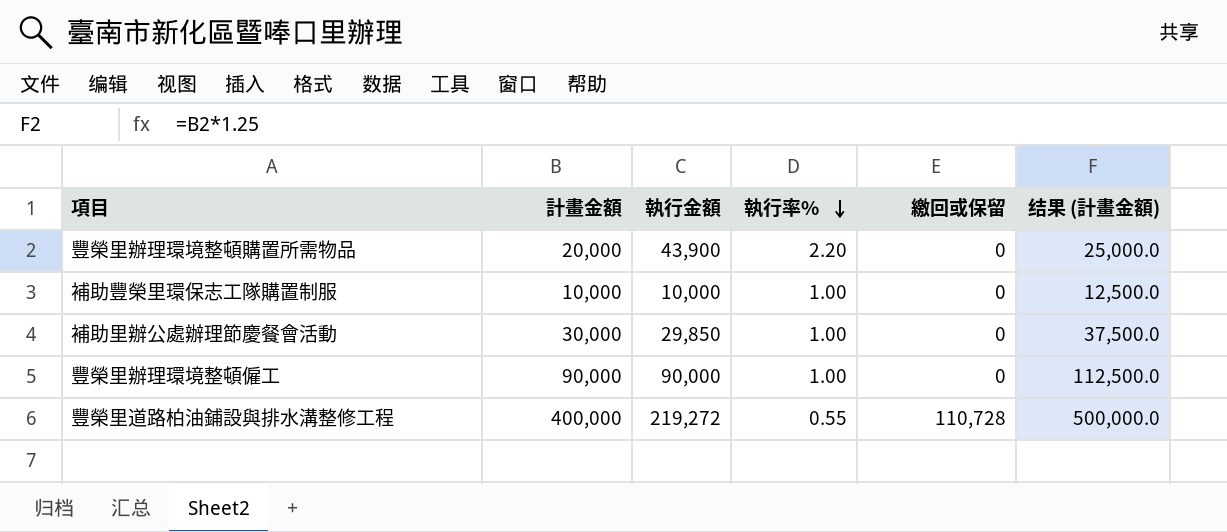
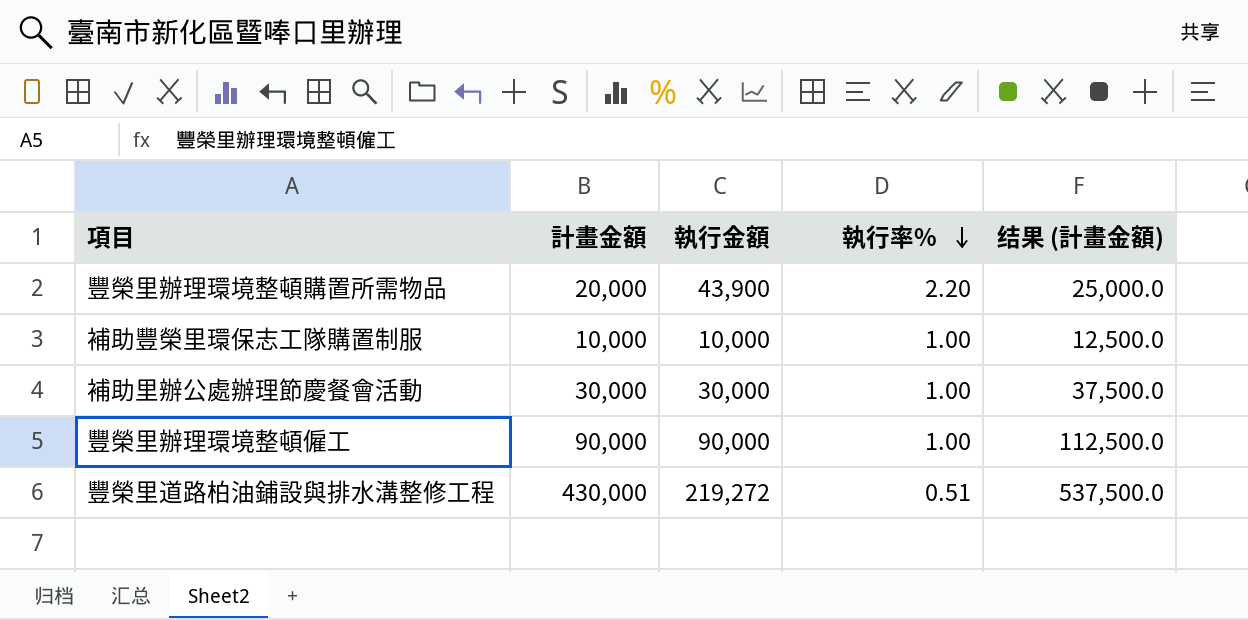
column 繳回或保留 | position: 5 -> none
補助里辦公處辦理節慶餐會活動 | 執行金額: 29,850 -> 30,000
豐榮里道路柏油鋪設與排水溝整修工程 | 計畫金額: 400,000 -> 430,000
豐榮里道路柏油鋪設與排水溝整修工程 | 執行率%: 0.55 -> 0.51
豐榮里道路柏油鋪設與排水溝整修工程 | 结果 (計畫金額): 500,000.0 -> 537,500.0

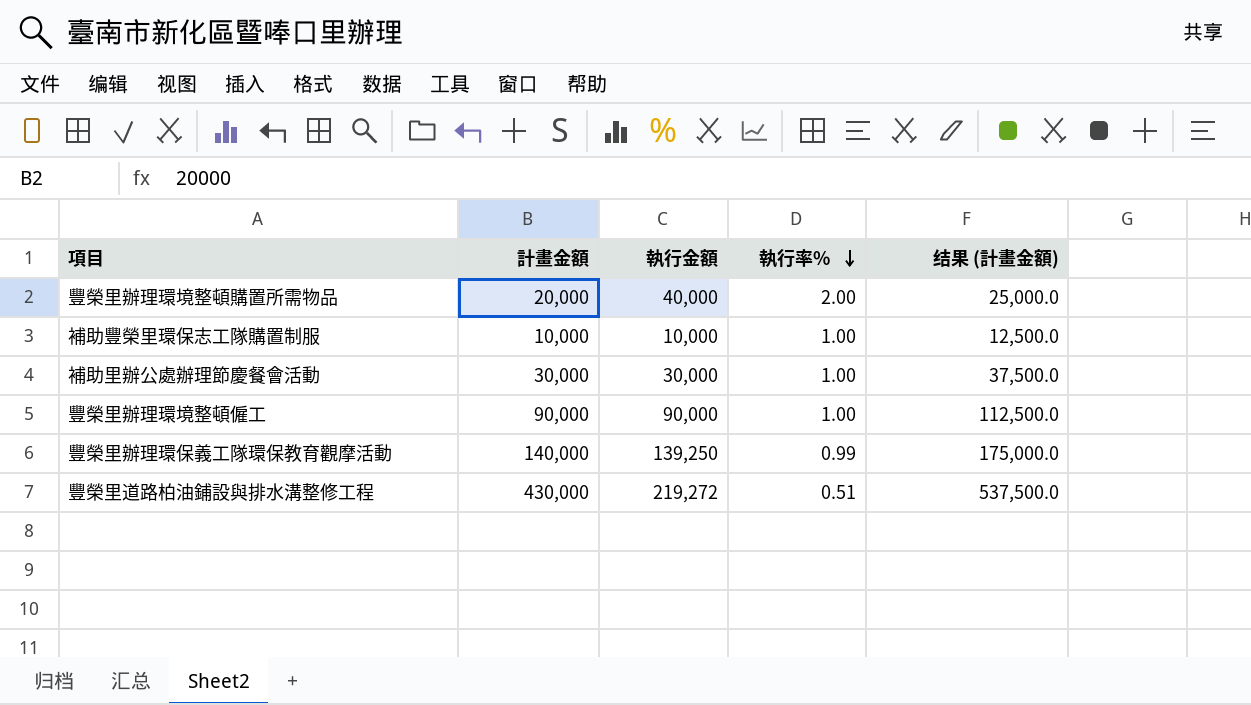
豐榮里辦理環境整頓購置所需物品 | 執行金額: 43,900 -> 40,000
豐榮里辦理環境整頓購置所需物品 | 執行率%: 2.20 -> 2.00
row 豐榮里辦理環保義工隊環保教育觀摩活動: none -> 140,000 | 139,250 | 0.99 | 175,000.0

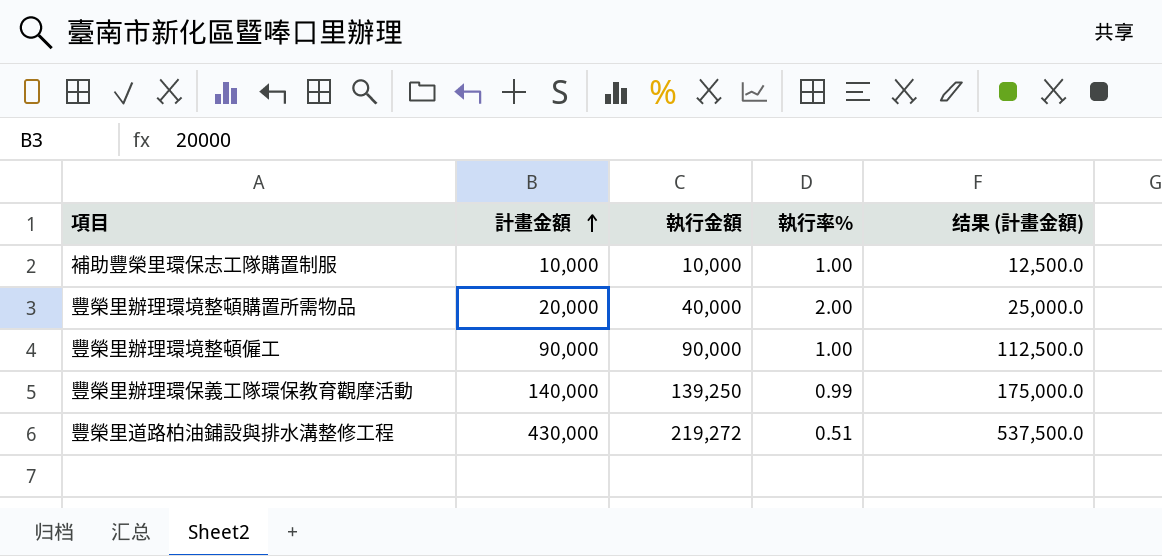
row order: 執行率% descending -> 計畫金額 ascending
row 補助里辦公處辦理節慶餐會活動: 30,000 | 30,000 | 1.00 | 37,500.0 -> none

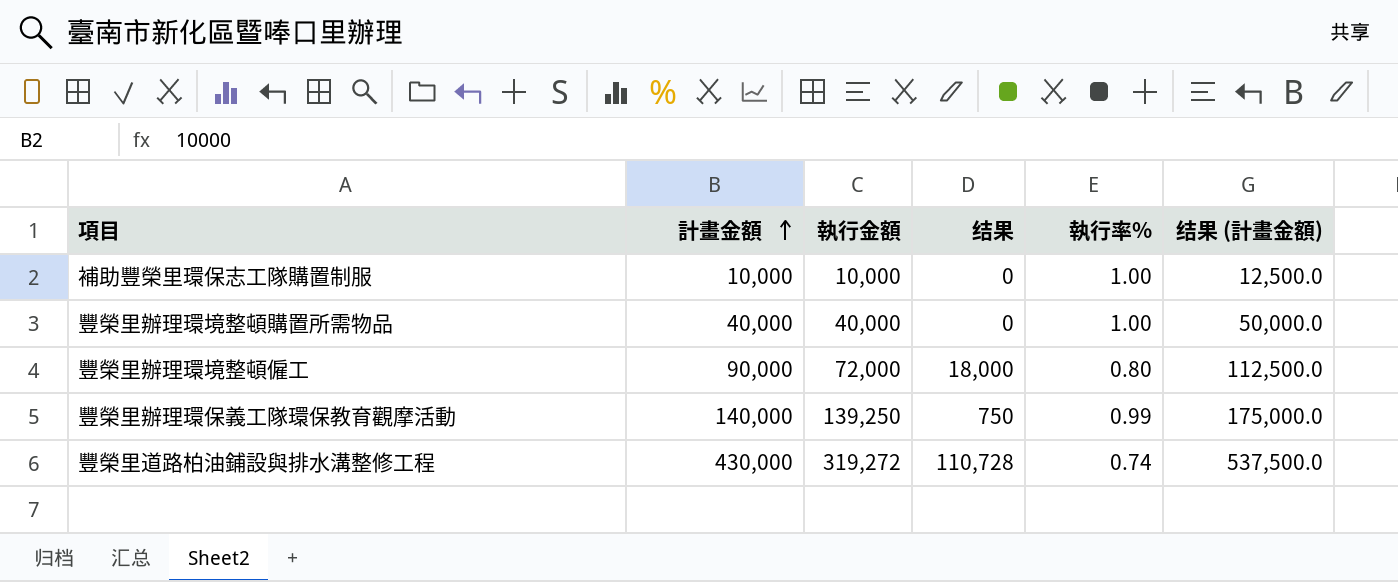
column 结果 | formula: none -> [計畫金額] - [執行金額]
豐榮里辦理環境整頓購置所需物品 | 計畫金額: 20,000 -> 40,000
豐榮里辦理環境整頓購置所需物品 | 執行率%: 2.00 -> 1.00
豐榮里辦理環境整頓購置所需物品 | 结果 (計畫金額): 25,000.0 -> 50,000.0
豐榮里辦理環境整頓僱工 | 執行金額: 90,000 -> 72,000
豐榮里辦理環境整頓僱工 | 執行率%: 1.00 -> 0.80
豐榮里道路柏油鋪設與排水溝整修工程 | 執行金額: 219,272 -> 319,272
豐榮里道路柏油鋪設與排水溝整修工程 | 執行率%: 0.51 -> 0.74

